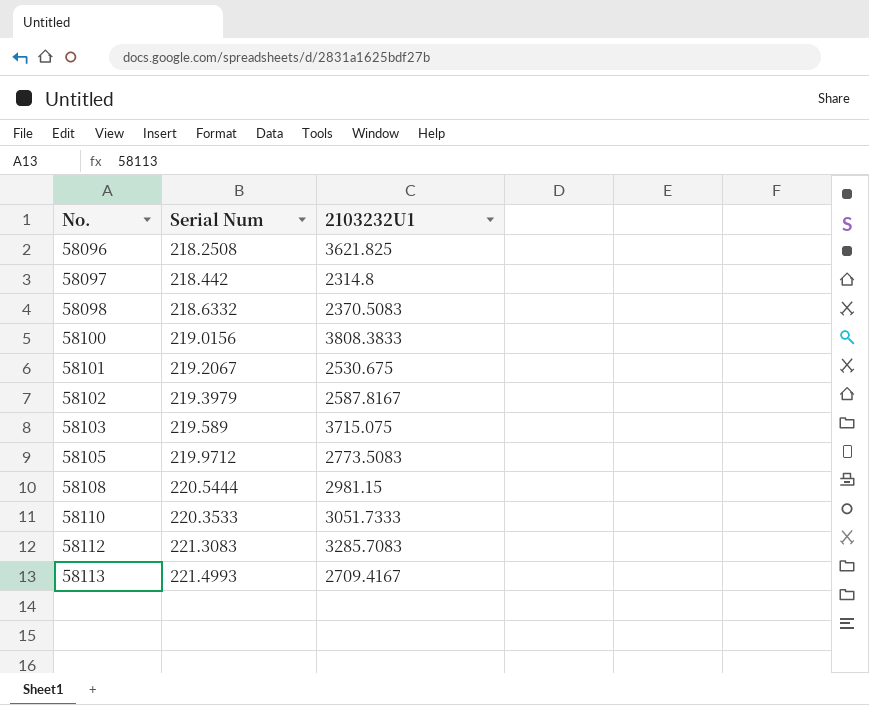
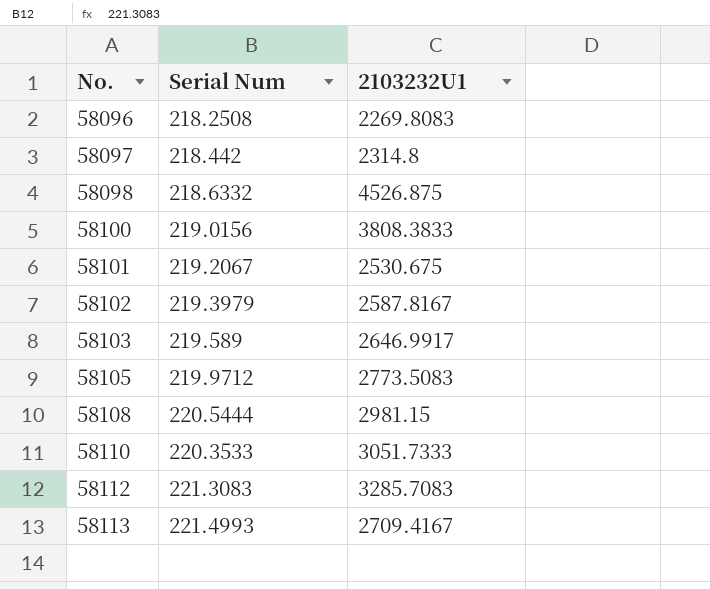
58096 | 2103232U1: 3621.825 -> 2269.8083
58098 | 2103232U1: 2370.5083 -> 4526.875
58103 | 2103232U1: 3715.075 -> 2646.9917

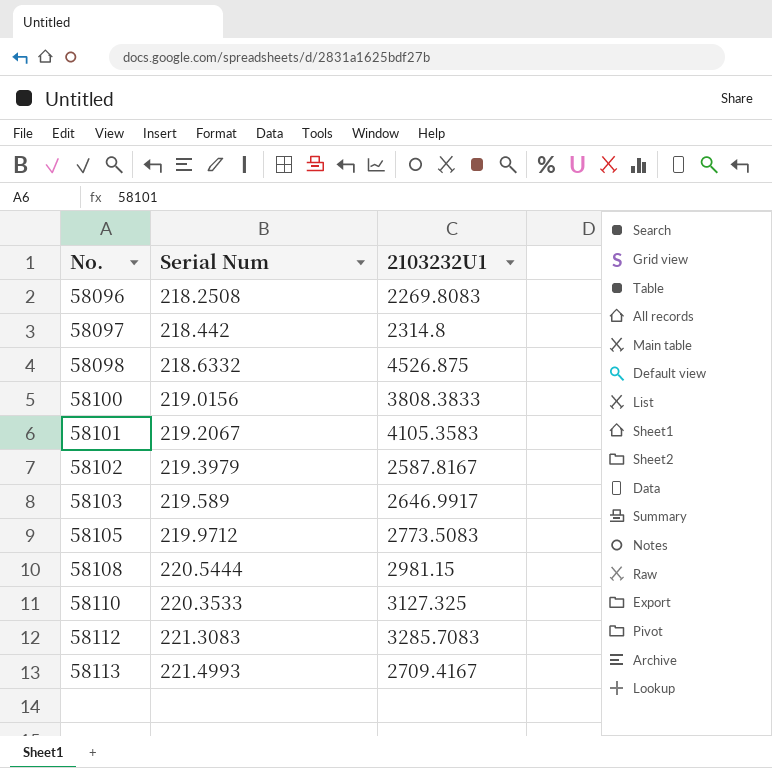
58101 | 2103232U1: 2530.675 -> 4105.3583
58110 | 2103232U1: 3051.7333 -> 3127.325

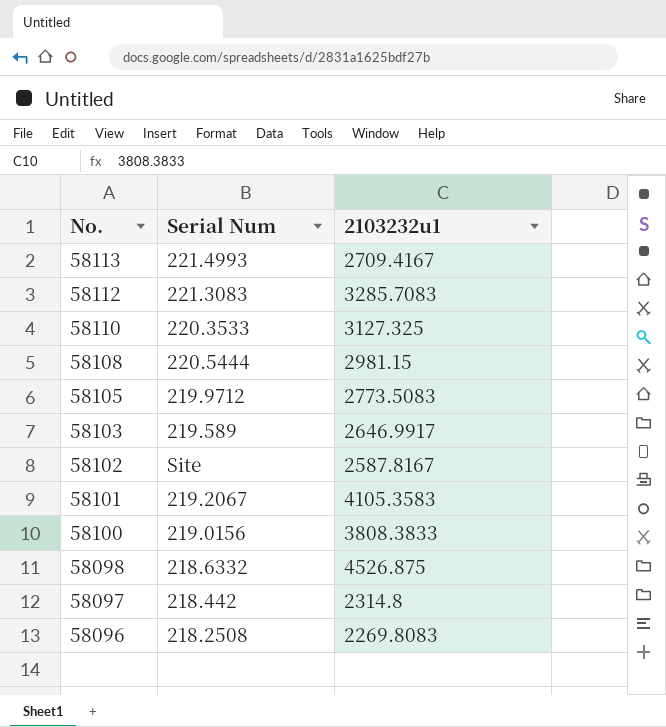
row order: No. ascending -> No. descending
column name: 2103232U1 -> 2103232u1
58102 | Serial Num: 219.3979 -> Site

